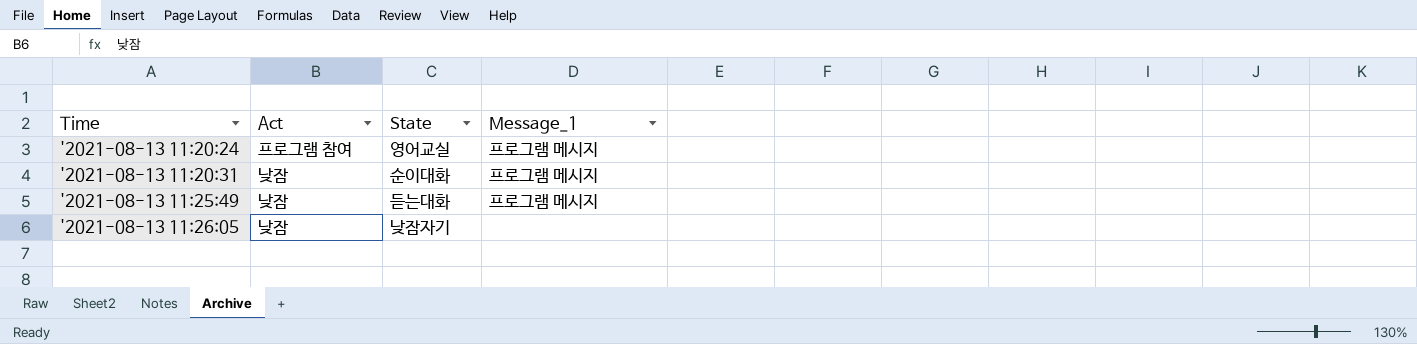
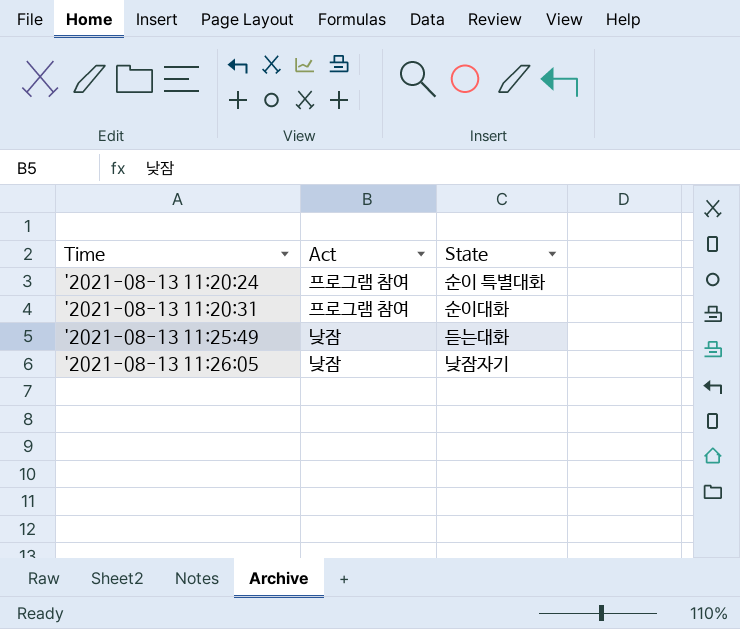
column Message_1 | position: 4 -> none
'2021-08-13 11:20:24 | State: 영어교실 -> 순이 특별대화
'2021-08-13 11:20:31 | Act: 낮잠 -> 프로그램 참여

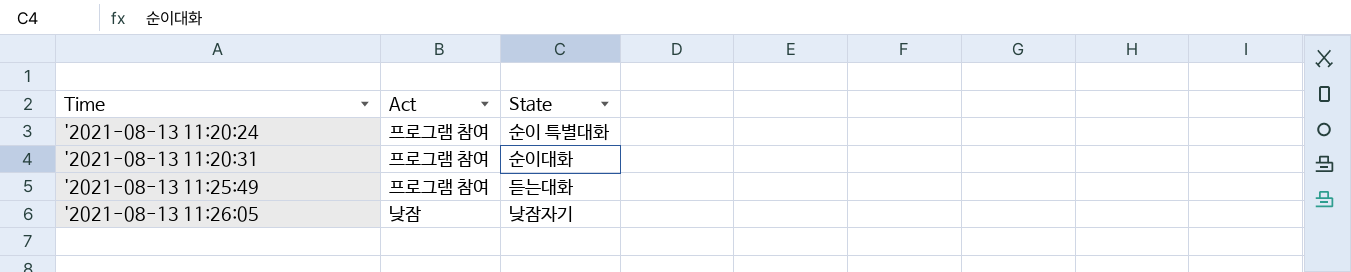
'2021-08-13 11:25:49 | Act: 낮잠 -> 프로그램 참여

